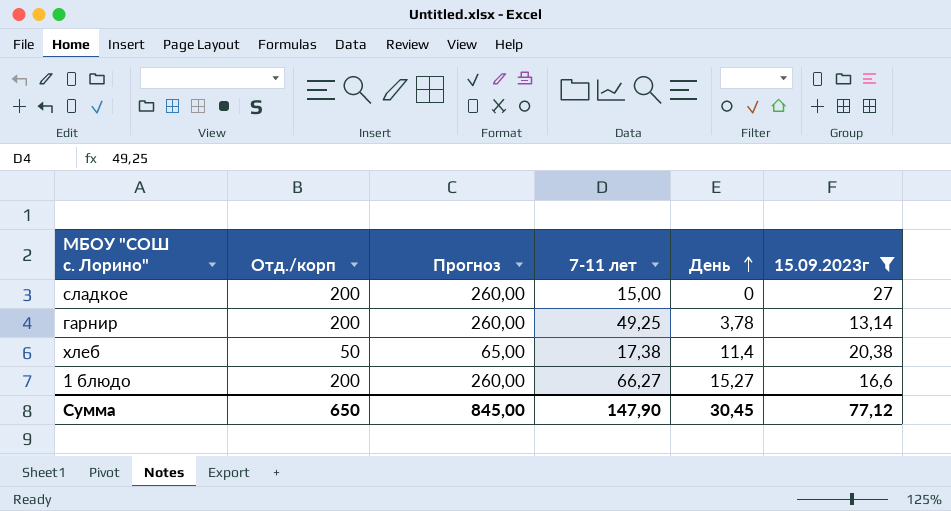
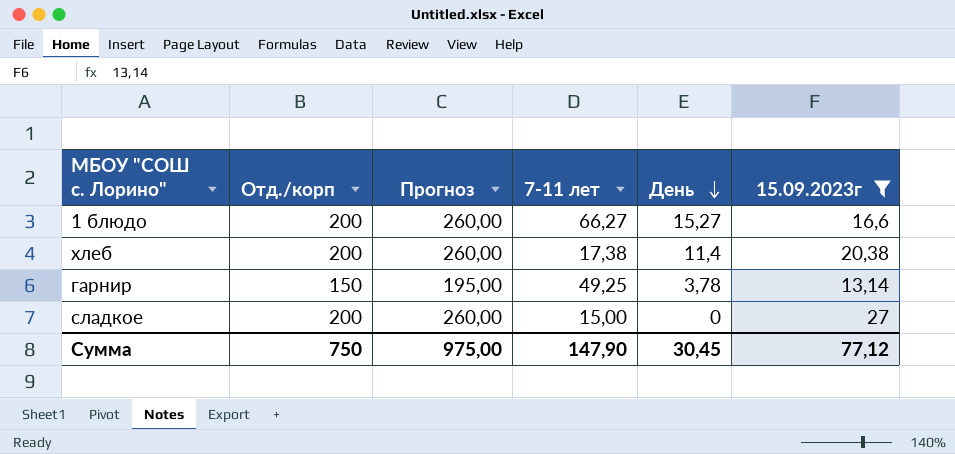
row order: День ascending -> День descending
хлеб | Отд./корп: 50 -> 200
хлеб | Прогноз: 65,00 -> 260,00
гарнир | Отд./корп: 200 -> 150
гарнир | Прогноз: 260,00 -> 195,00
Сумма | Отд./корп: 650 -> 750
Сумма | Прогноз: 845,00 -> 975,00

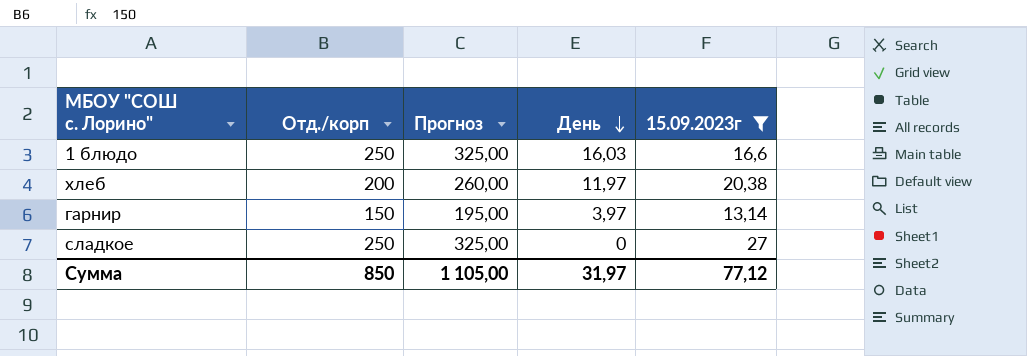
column 7-11 лет | position: 4 -> none
1 блюдо | Отд./корп: 200 -> 250
1 блюдо | Прогноз: 260,00 -> 325,00
1 блюдо | День: 15,27 -> 16,03
хлеб | День: 11,4 -> 11,97
гарнир | День: 3,78 -> 3,97
сладкое | Отд./корп: 200 -> 250
сладкое | Прогноз: 260,00 -> 325,00
Сумма | Отд./корп: 750 -> 850
Сумма | Прогноз: 975,00 -> 1 105,00
Сумма | День: 30,45 -> 31,97

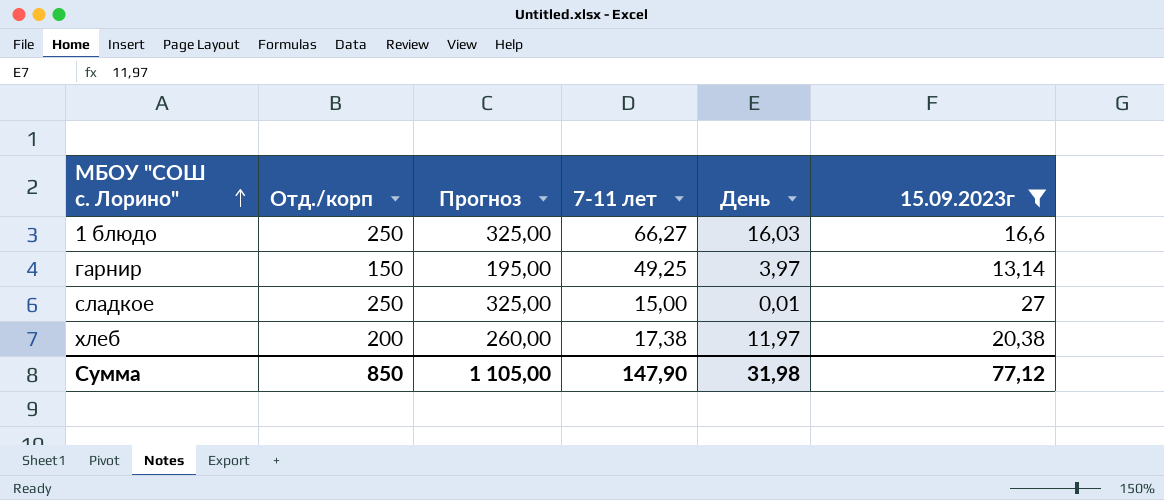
row order: День descending -> МБОУ "СОШ с. Лорино" ascending
column 7-11 лет | position: none -> 4
сладкое | День: 0 -> 0,01
Сумма | День: 31,97 -> 31,98

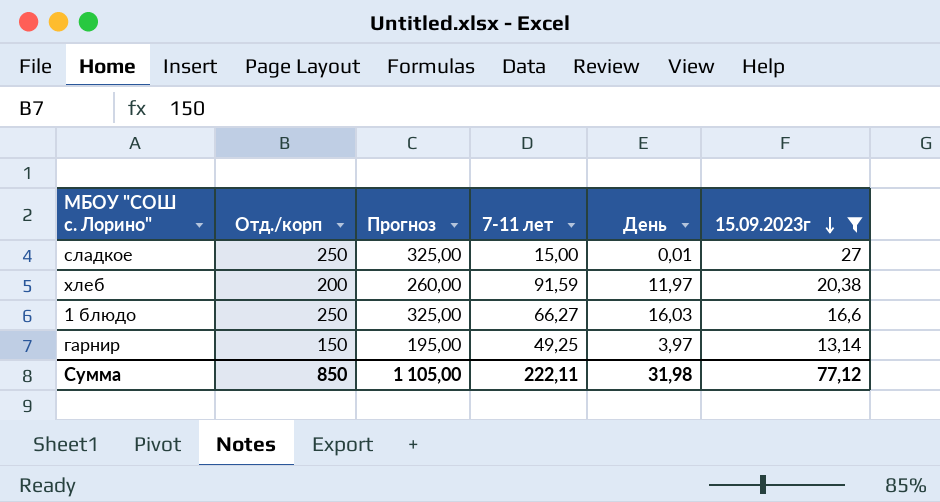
row order: МБОУ "СОШ с. Лорино" ascending -> 15.09.2023г descending
хлеб | 7-11 лет: 17,38 -> 91,59
Сумма | 7-11 лет: 147,90 -> 222,11

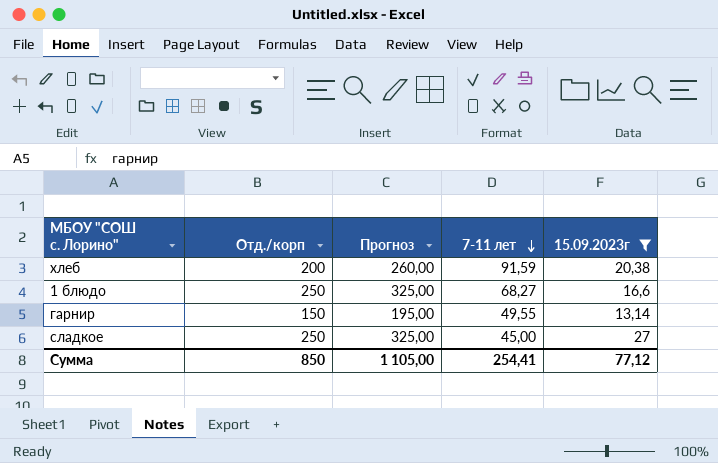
row order: 15.09.2023г descending -> 7-11 лет descending
column День | position: 5 -> none
1 блюдо | 7-11 лет: 66,27 -> 68,27
гарнир | 7-11 лет: 49,25 -> 49,55
сладкое | 7-11 лет: 15,00 -> 45,00
Сумма | 7-11 лет: 222,11 -> 254,41

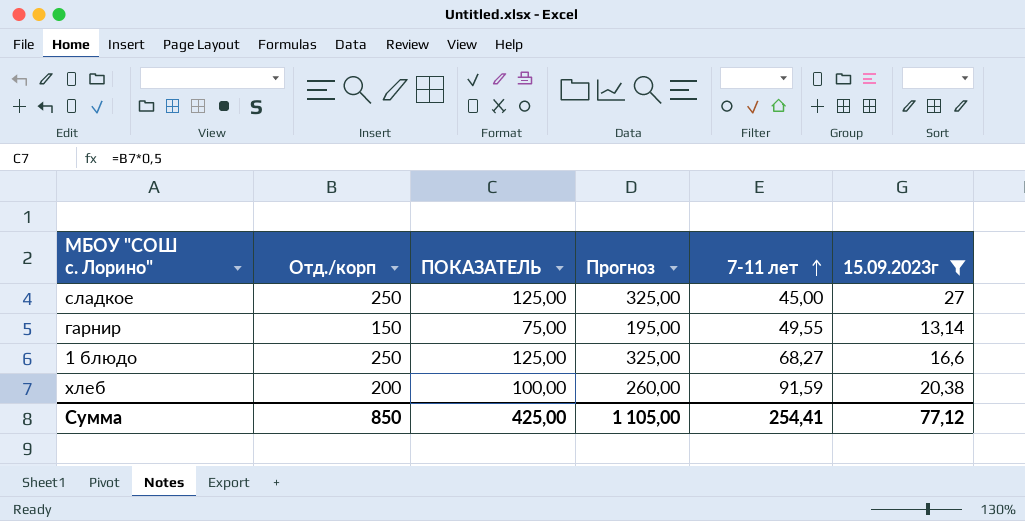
row order: 7-11 лет descending -> 7-11 лет ascending
column ПОКАЗАТЕЛЬ | formula: none -> [Отд./корп] * 0,5

